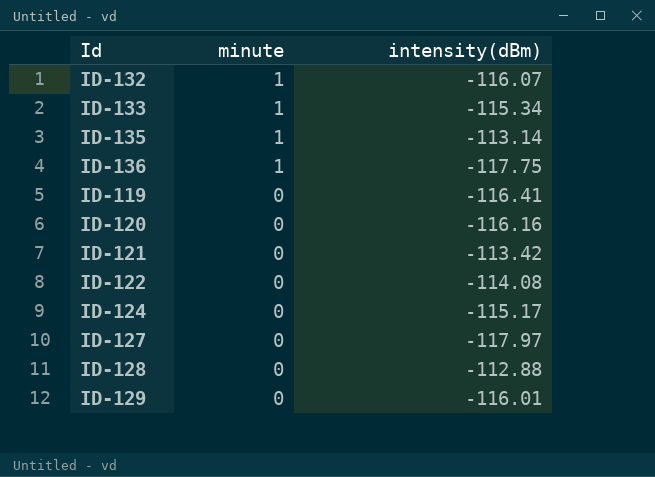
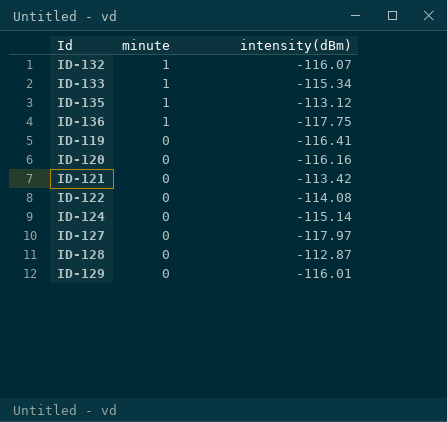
ID-135 | intensity(dBm): -113.14 -> -113.12
ID-124 | intensity(dBm): -115.17 -> -115.14
ID-128 | intensity(dBm): -112.88 -> -112.87

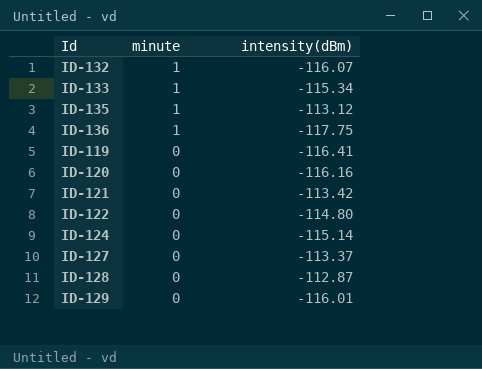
ID-122 | intensity(dBm): -114.08 -> -114.80
ID-127 | intensity(dBm): -117.97 -> -113.37

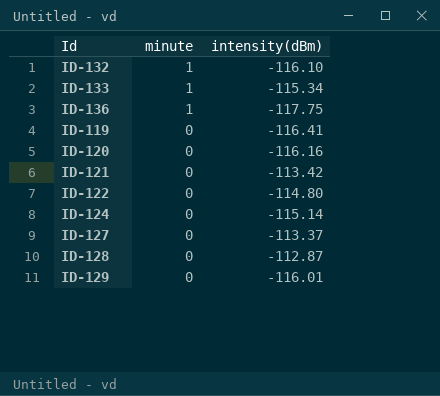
row ID-135: 1 | -113.12 -> none
ID-132 | intensity(dBm): -116.07 -> -116.10

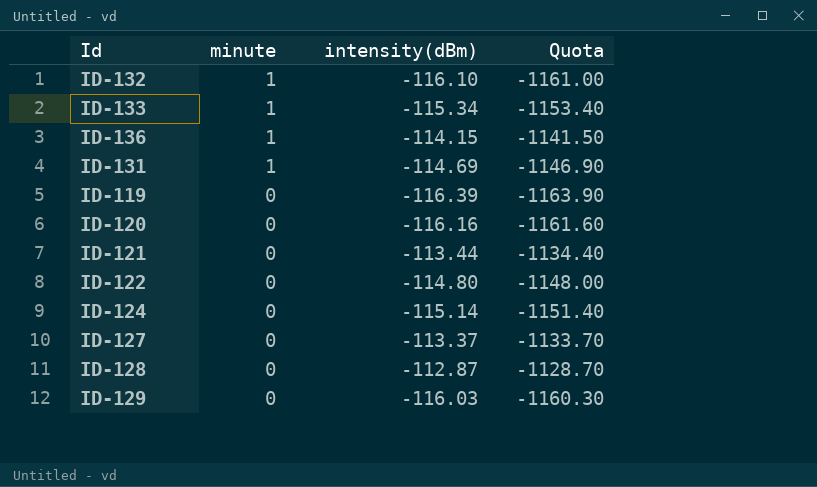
column Quota | formula: none -> [intensity(dBm)] * 10
ID-136 | intensity(dBm): -117.75 -> -114.15
row ID-131: none -> 1 | -114.69 | -1146.90
ID-119 | intensity(dBm): -116.41 -> -116.39
ID-121 | intensity(dBm): -113.42 -> -113.44
ID-129 | intensity(dBm): -116.01 -> -116.03

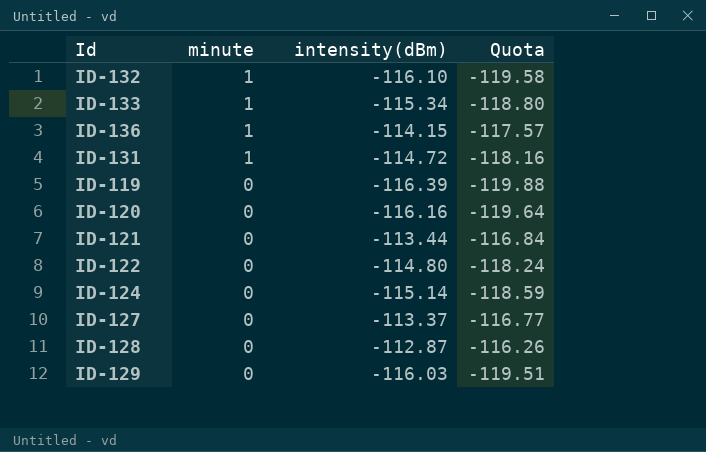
column Quota | formula: [intensity(dBm)] * 10 -> [intensity(dBm)] * 1.03
ID-131 | intensity(dBm): -114.69 -> -114.72

